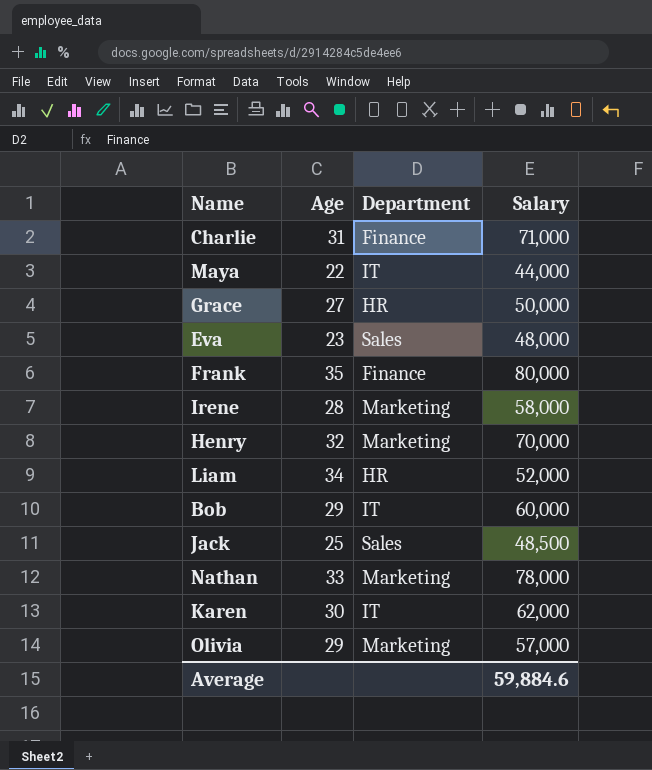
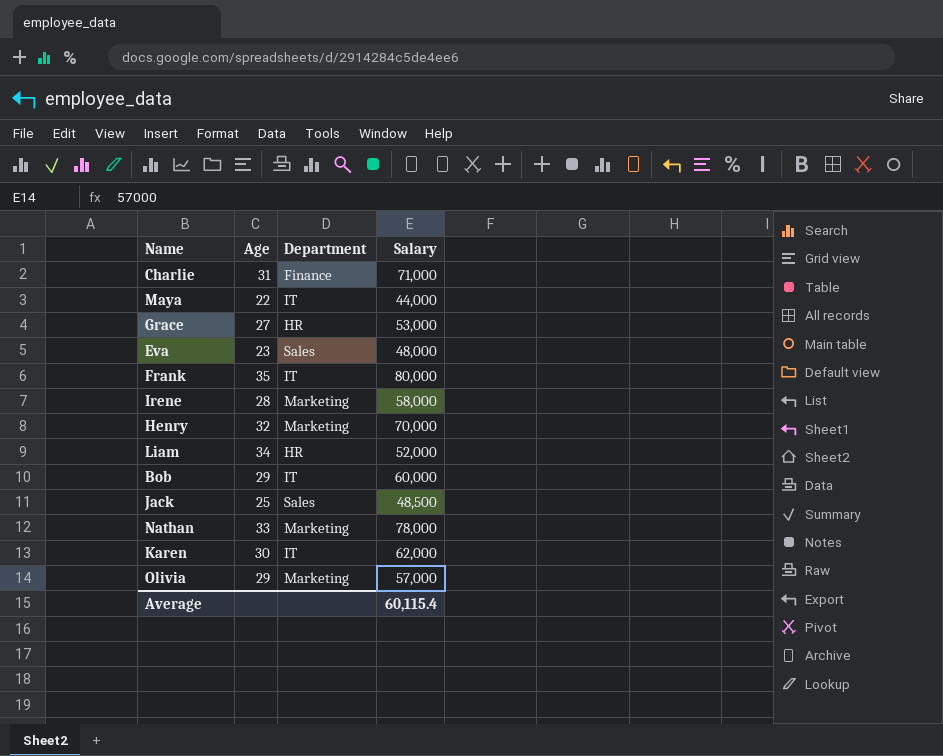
Grace | Salary: 50,000 -> 53,000
Frank | Department: Finance -> IT
Average | Salary: 59,884.6 -> 60,115.4

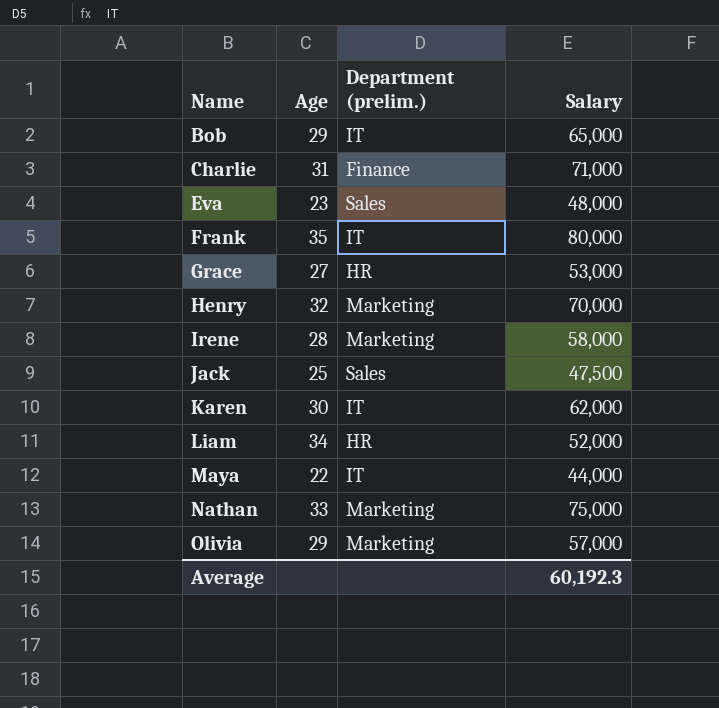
row order: none -> Name ascending
column name: Department -> Department (prelim.)
Bob | Salary: 60,000 -> 65,000
Jack | Salary: 48,500 -> 47,500
Nathan | Salary: 78,000 -> 75,000
Average | Salary: 60,115.4 -> 60,192.3

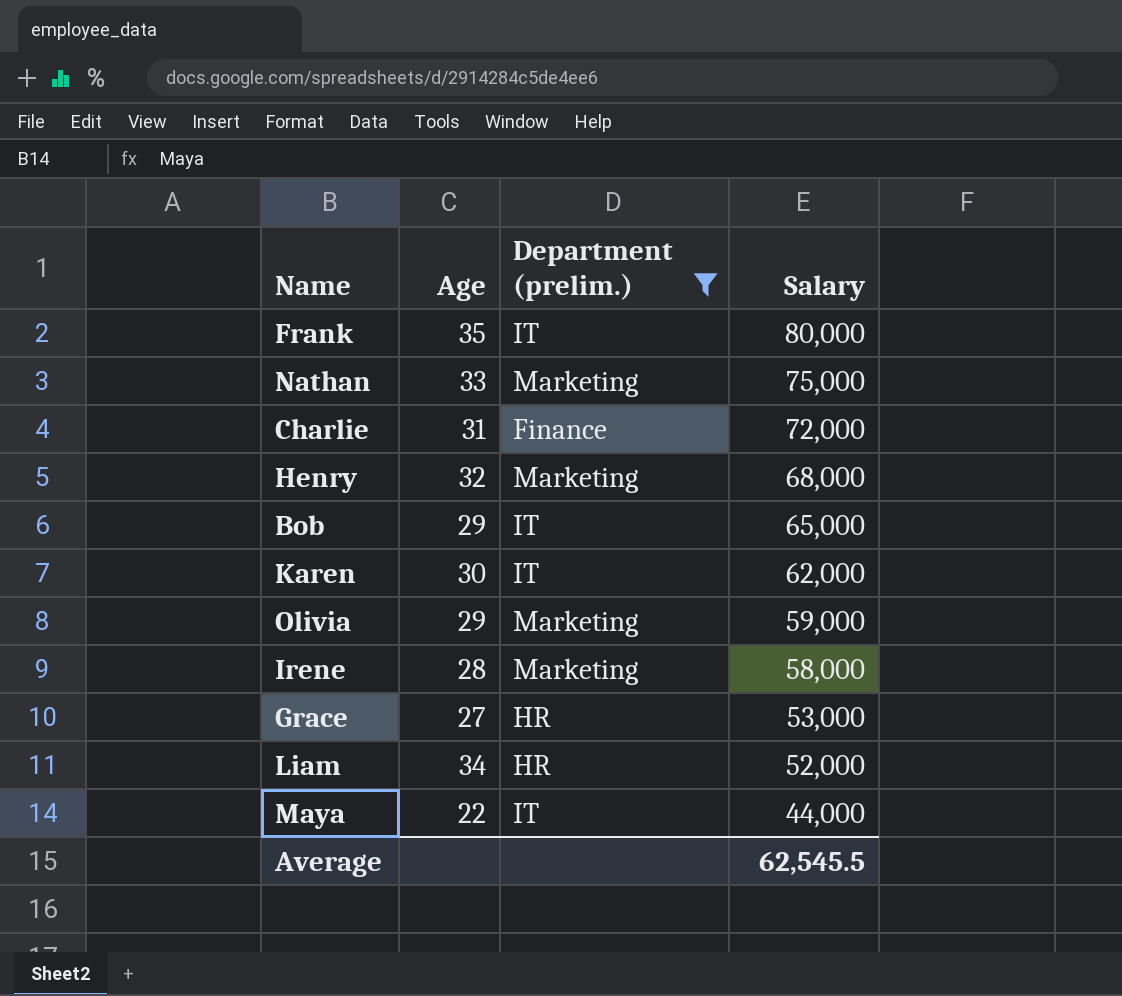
filter: none -> Department (prelim.) != Sales
row order: Name ascending -> Salary descending
Charlie | Salary: 71,000 -> 72,000
Henry | Salary: 70,000 -> 68,000
Olivia | Salary: 57,000 -> 59,000
Average | Salary: 60,192.3 -> 62,545.5

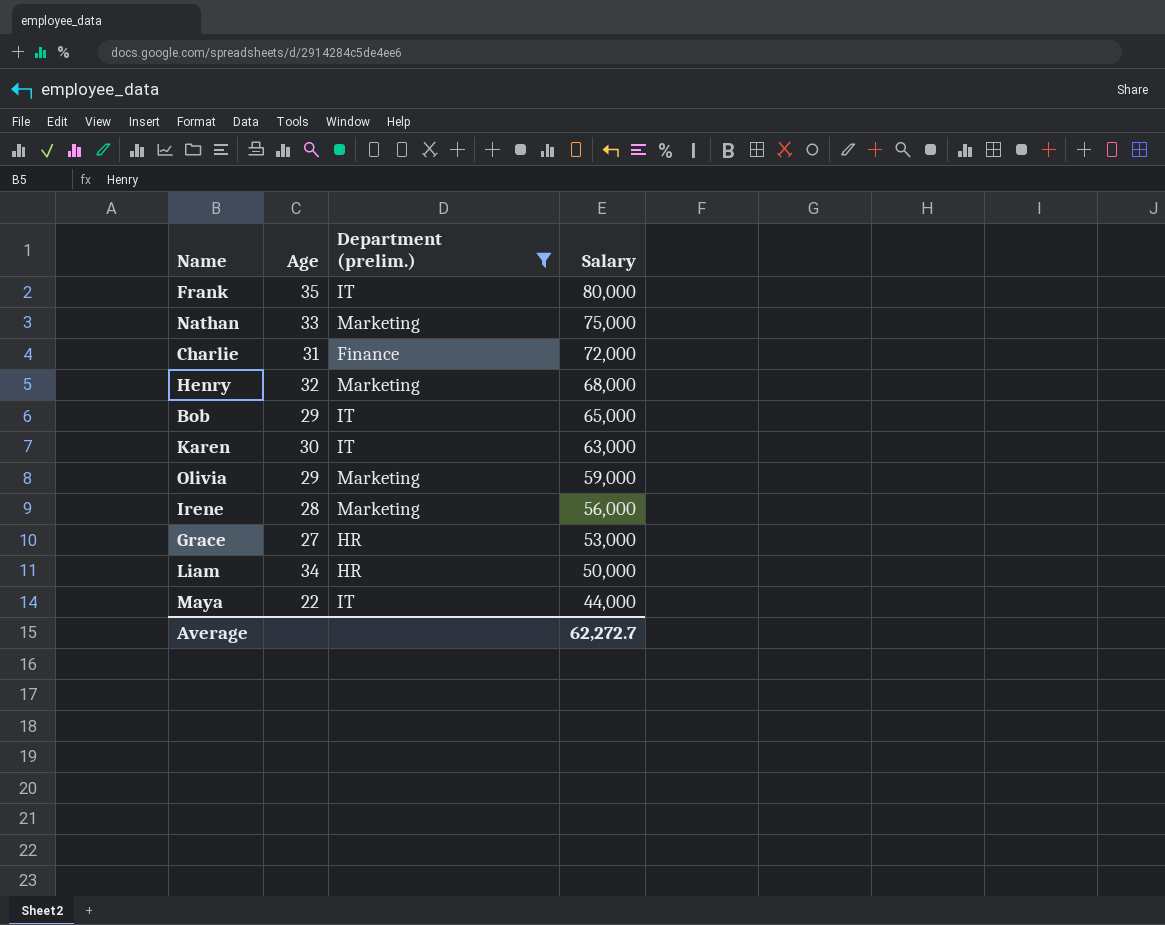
Karen | Salary: 62,000 -> 63,000
Irene | Salary: 58,000 -> 56,000
Liam | Salary: 52,000 -> 50,000
Average | Salary: 62,545.5 -> 62,272.7

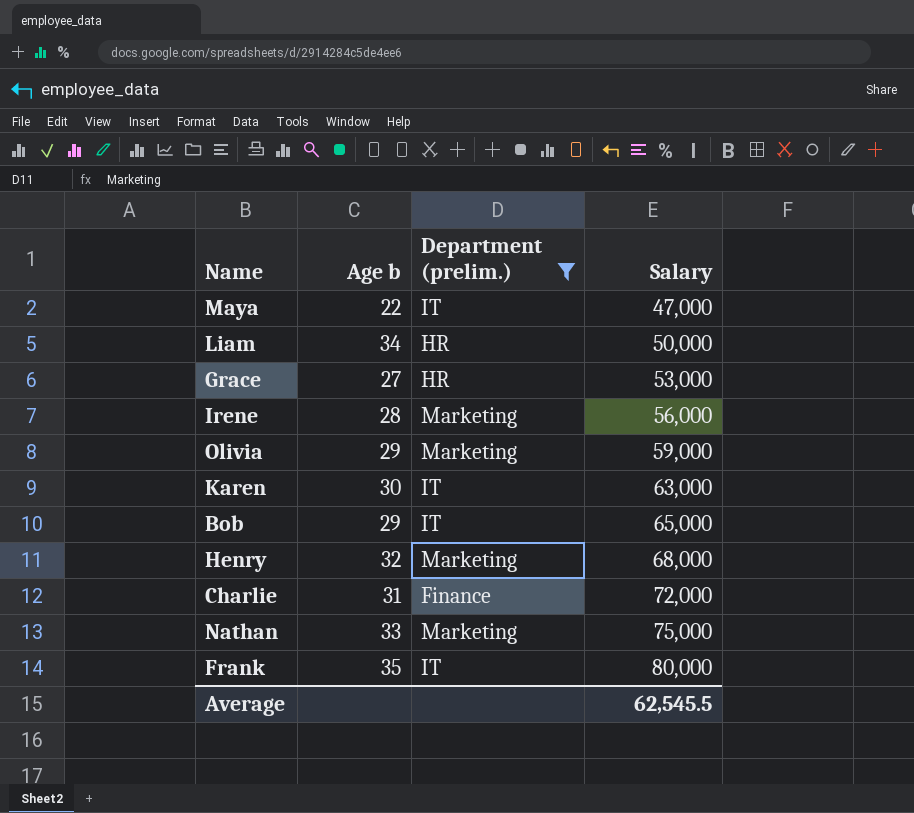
row order: Salary descending -> Salary ascending
column name: Age -> Age b
Maya | Salary: 44,000 -> 47,000
Average | Salary: 62,272.7 -> 62,545.5

